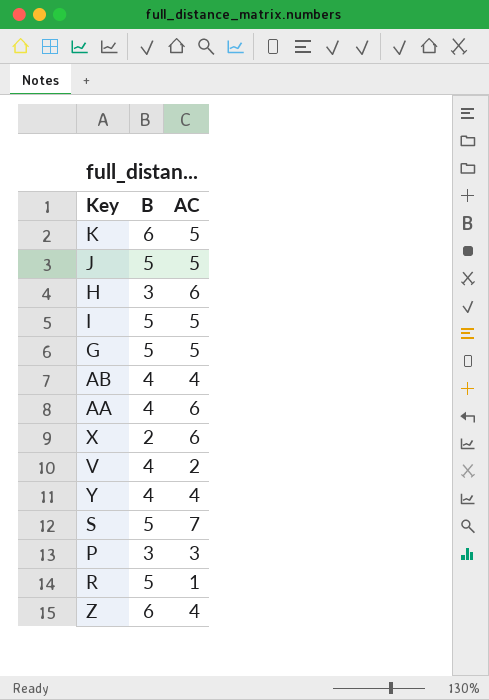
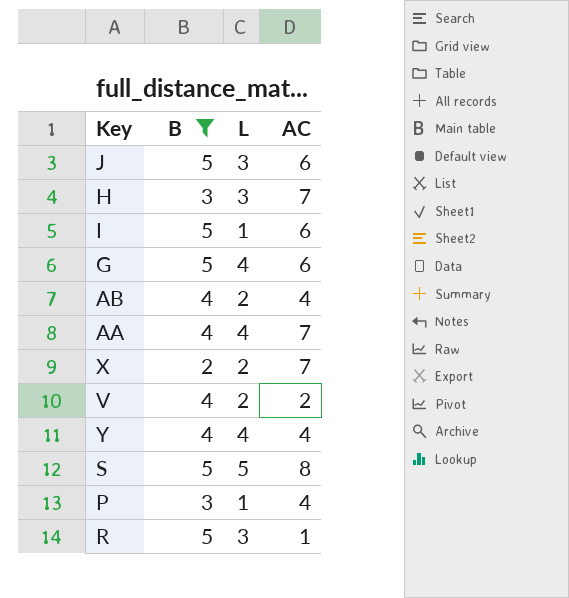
filter: none -> B != 6
column L | position: none -> 3
J | AC: 5 -> 6
H | AC: 6 -> 7
I | AC: 5 -> 6
G | AC: 5 -> 6
AA | AC: 6 -> 7
X | AC: 6 -> 7
S | AC: 7 -> 8
P | AC: 3 -> 4

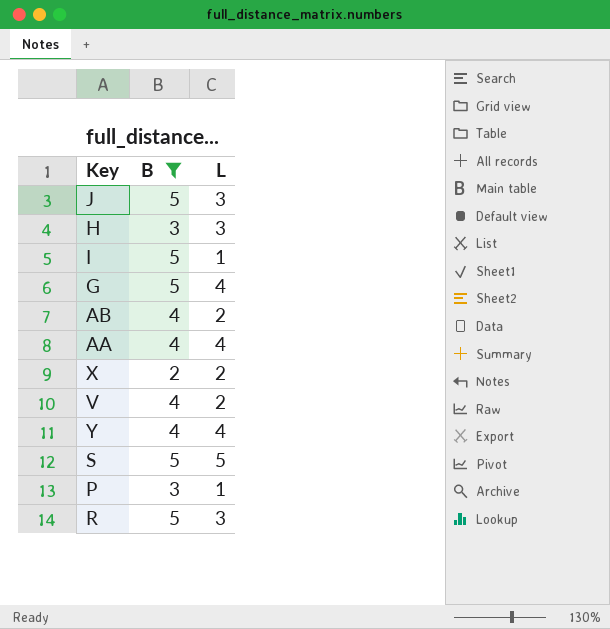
column AC | position: 4 -> none

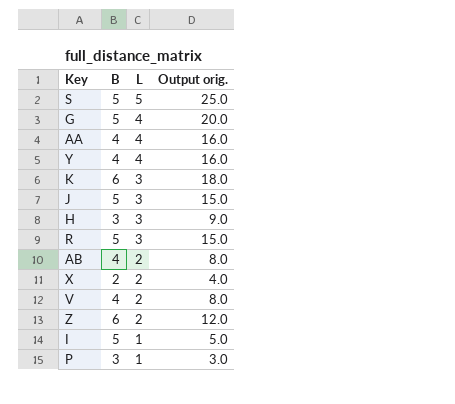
filter: B != 6 -> none
row order: none -> L descending
column Output orig. | formula: none -> [B] * [L]

